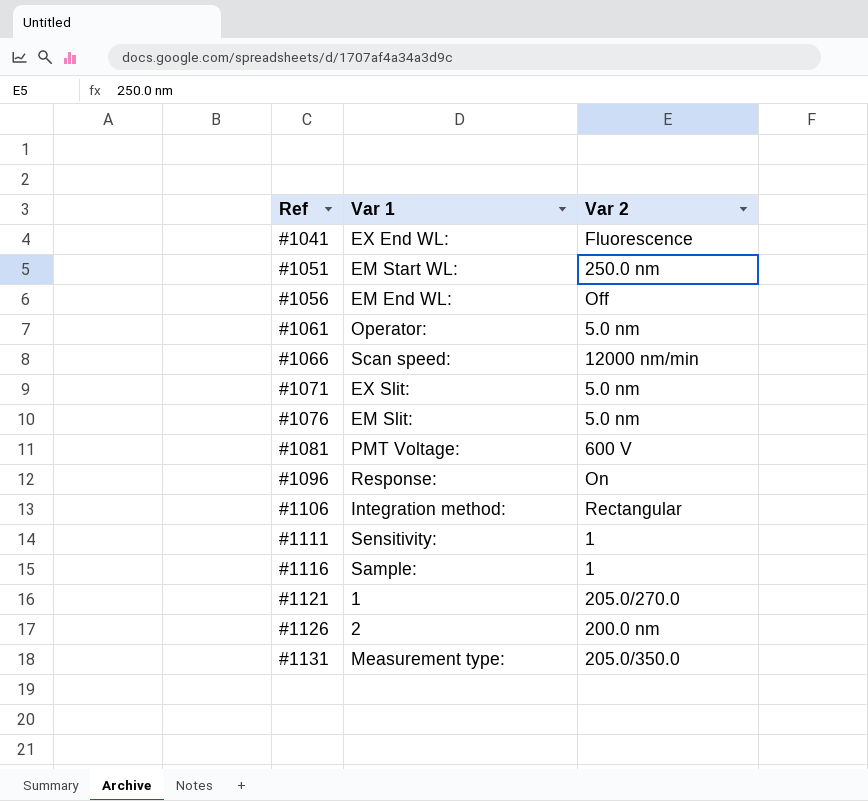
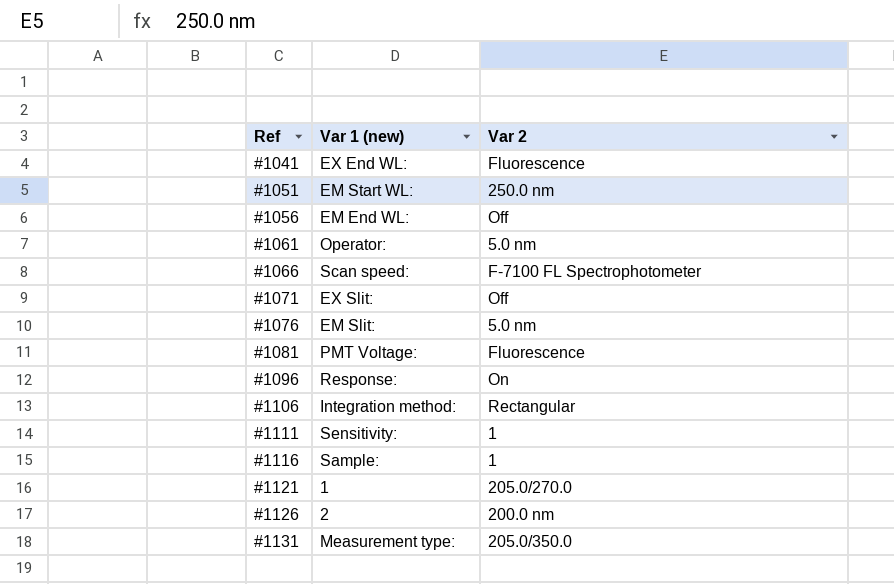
column name: Var 1 -> Var 1 (new)
#1066 | Var 2: 12000 nm/min -> F-7100 FL Spectrophotometer
#1071 | Var 2: 5.0 nm -> Off
#1081 | Var 2: 600 V -> Fluorescence

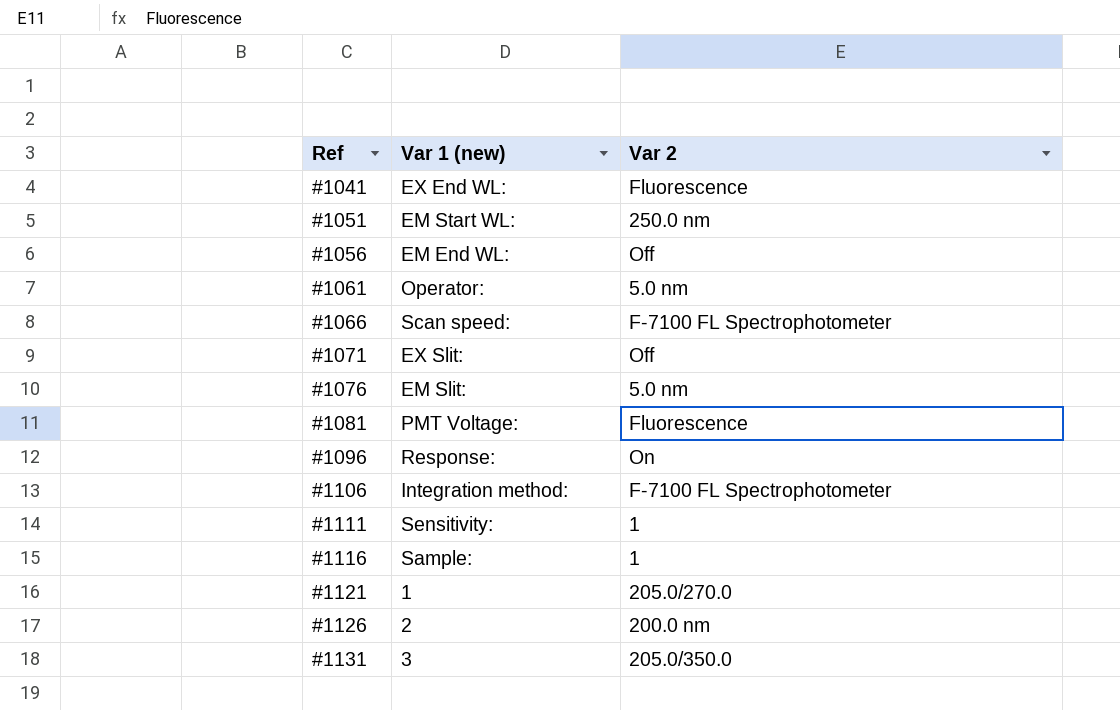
#1106 | Var 2: Rectangular -> F-7100 FL Spectrophotometer
#1131 | Var 1 (new): Measurement type: -> 3

